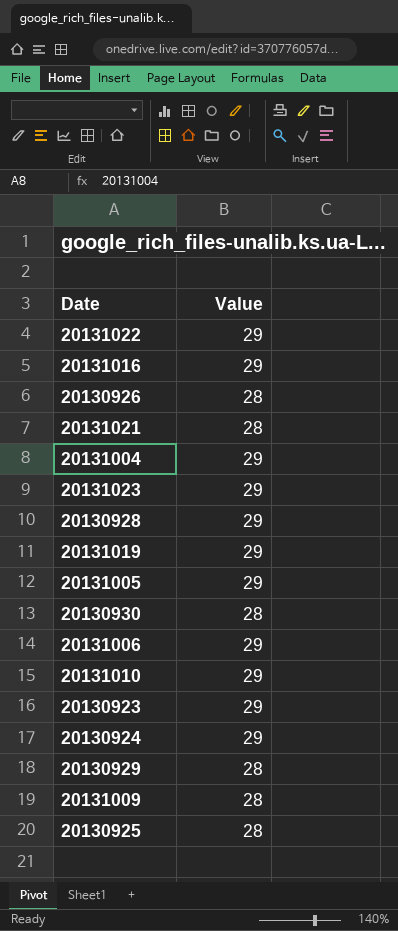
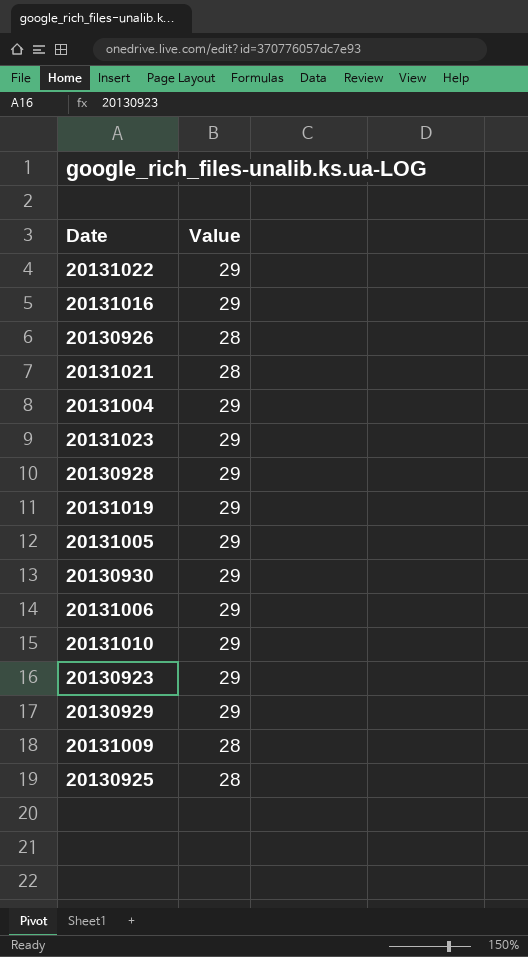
row 20130924: 29 -> none
20130930 | Value: 28 -> 29
20130929 | Value: 28 -> 29

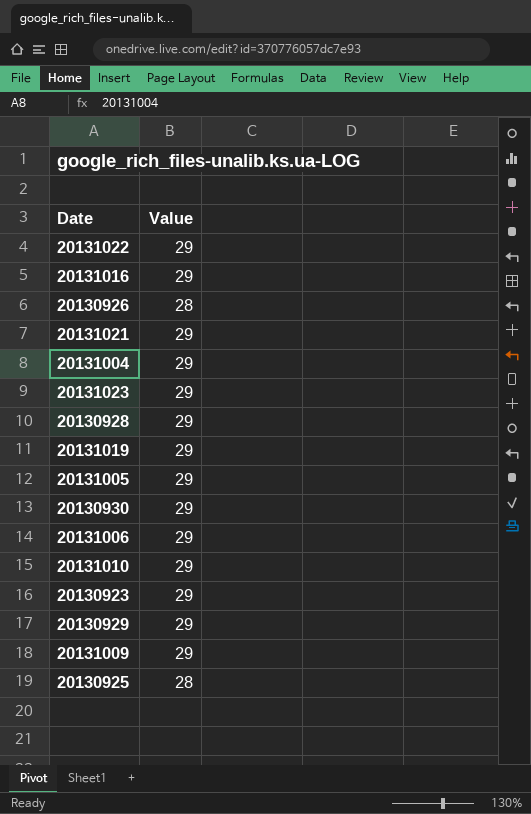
20131021 | Value: 28 -> 29
20131009 | Value: 28 -> 29

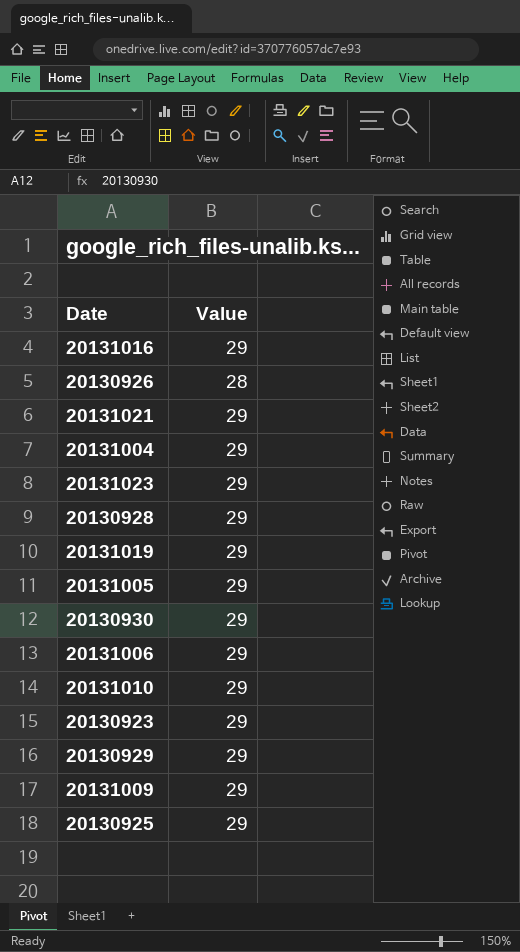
row 20131022: 29 -> none
20130925 | Value: 28 -> 29

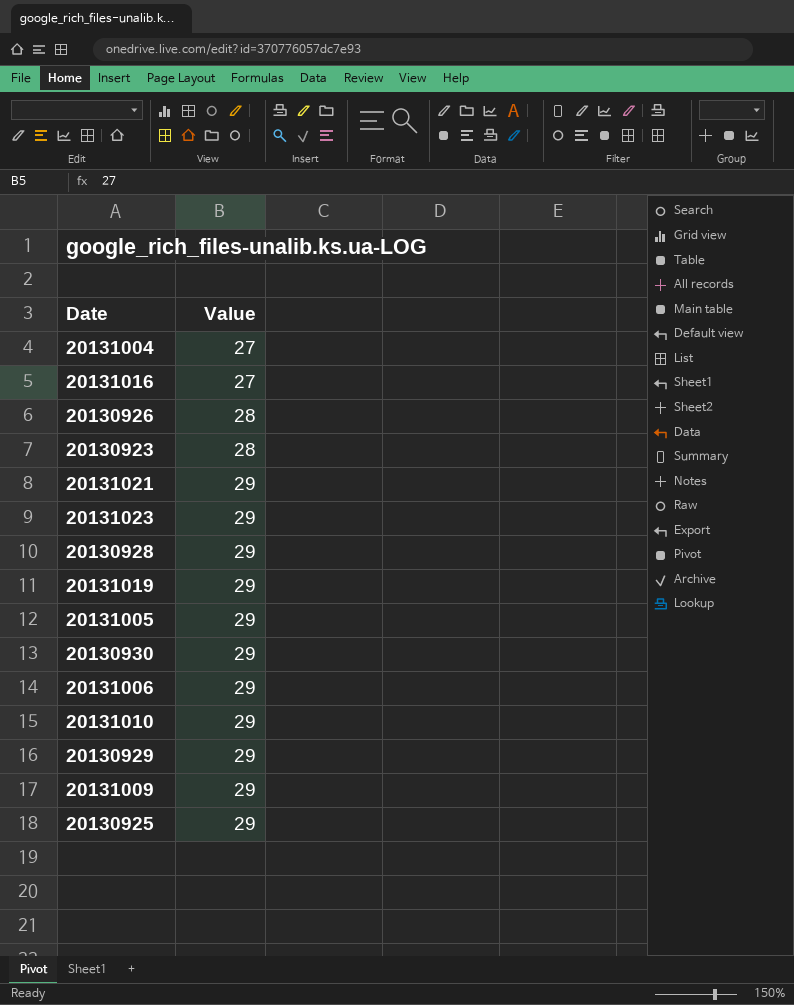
row order: none -> Value ascending
20131004 | Value: 29 -> 27
20131016 | Value: 29 -> 27
20130923 | Value: 29 -> 28

